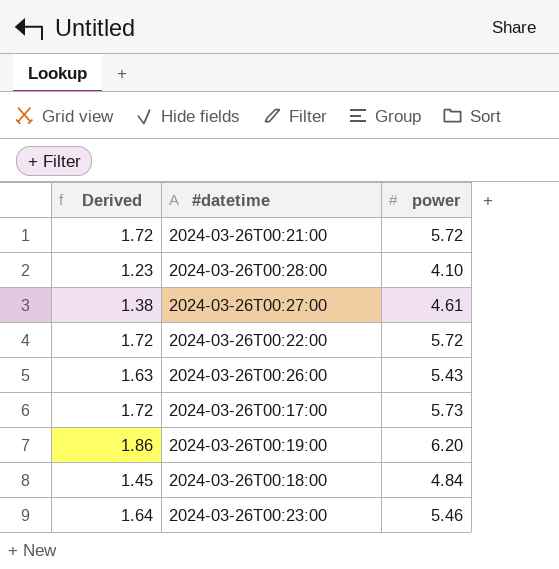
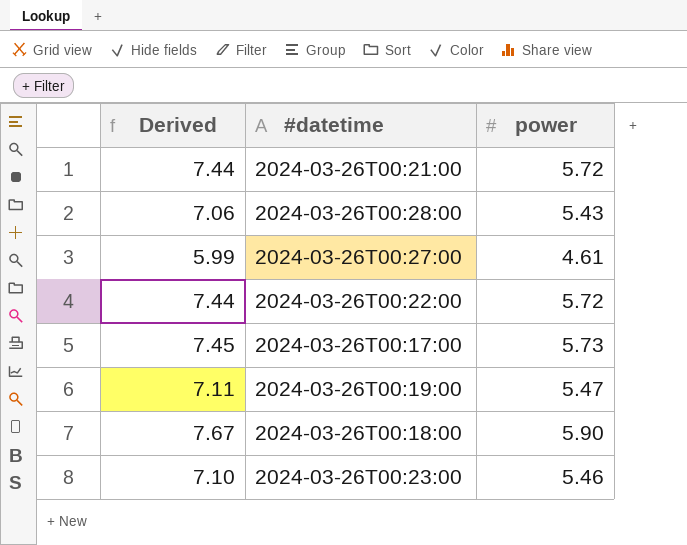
column Derived | formula: [power] * 0.3 -> [power] * 1.3
row 2024-03-26T00:26:00: 1.63 | 5.43 -> none
2024-03-26T00:28:00 | power: 4.10 -> 5.43
2024-03-26T00:19:00 | power: 6.20 -> 5.47
2024-03-26T00:18:00 | power: 4.84 -> 5.90

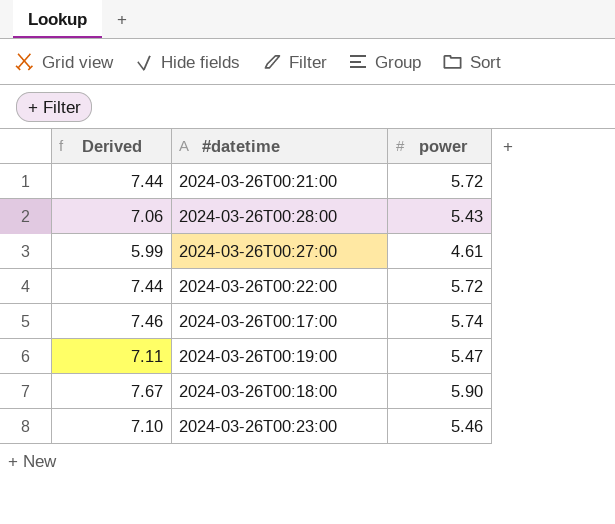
2024-03-26T00:17:00 | Derived: 7.45 -> 7.46
2024-03-26T00:17:00 | power: 5.73 -> 5.74

